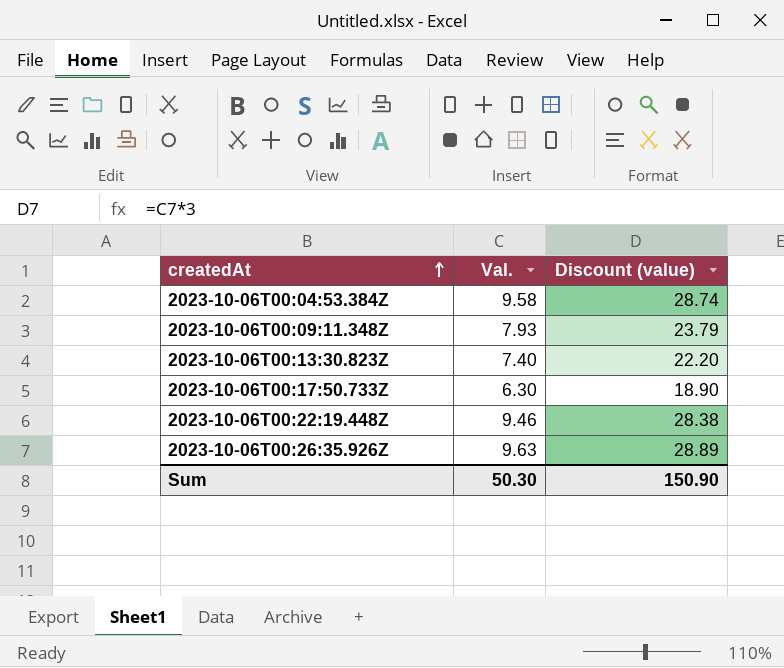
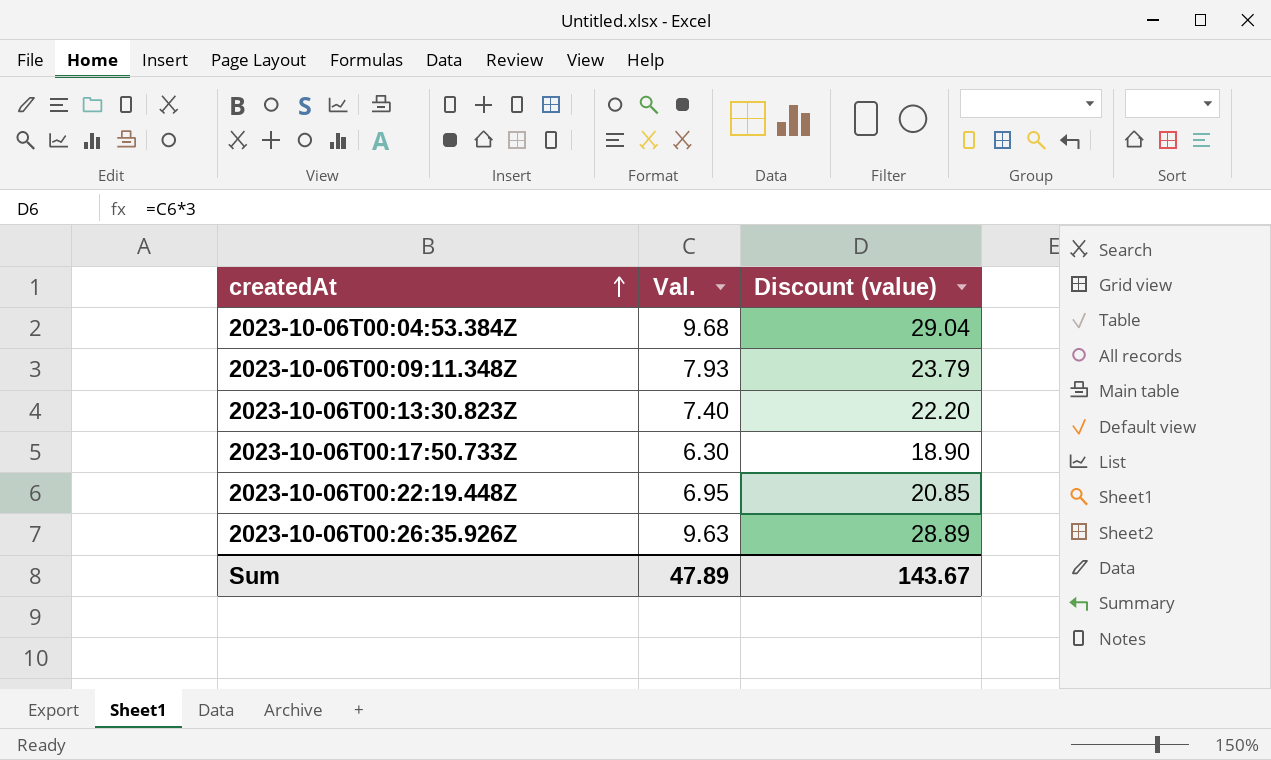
2023-10-06T00:04:53.384Z | Val.: 9.58 -> 9.68
2023-10-06T00:04:53.384Z | Discount (value): 28.74 -> 29.04
2023-10-06T00:22:19.448Z | Val.: 9.46 -> 6.95
2023-10-06T00:22:19.448Z | Discount (value): 28.38 -> 20.85
Sum | Val.: 50.30 -> 47.89
Sum | Discount (value): 150.90 -> 143.67

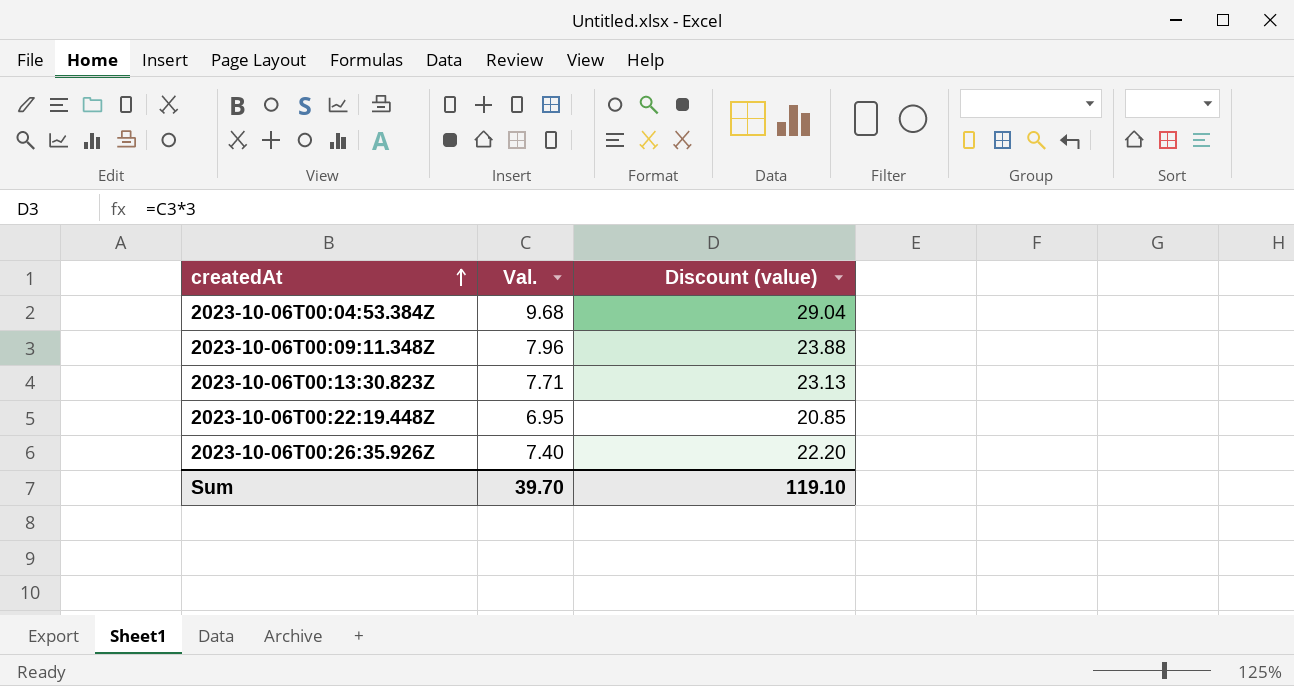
row 2023-10-06T00:17:50.733Z: 6.30 | 18.90 -> none
2023-10-06T00:09:11.348Z | Val.: 7.93 -> 7.96
2023-10-06T00:09:11.348Z | Discount (value): 23.79 -> 23.88
2023-10-06T00:13:30.823Z | Val.: 7.40 -> 7.71
2023-10-06T00:13:30.823Z | Discount (value): 22.20 -> 23.13
2023-10-06T00:26:35.926Z | Val.: 9.63 -> 7.40
2023-10-06T00:26:35.926Z | Discount (value): 28.89 -> 22.20
Sum | Val.: 47.89 -> 39.70
Sum | Discount (value): 143.67 -> 119.10

